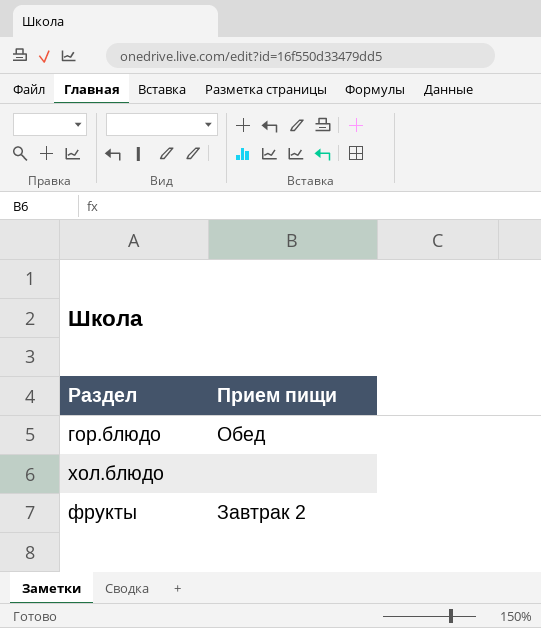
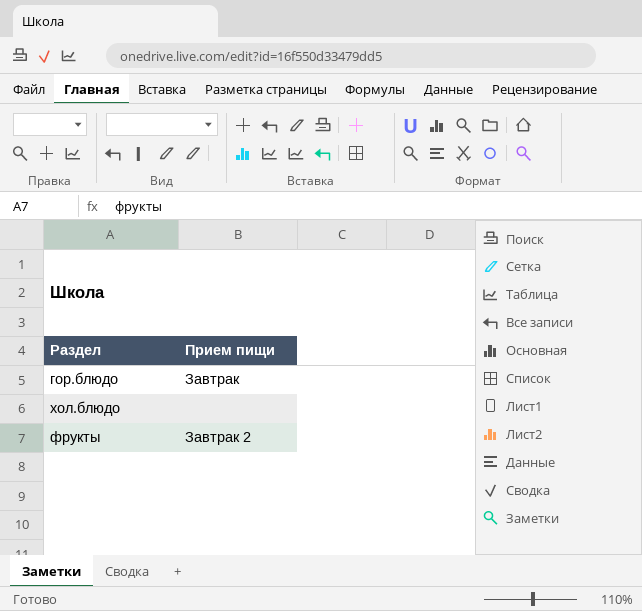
гор.блюдо | Прием пищи: Обед -> Завтрак

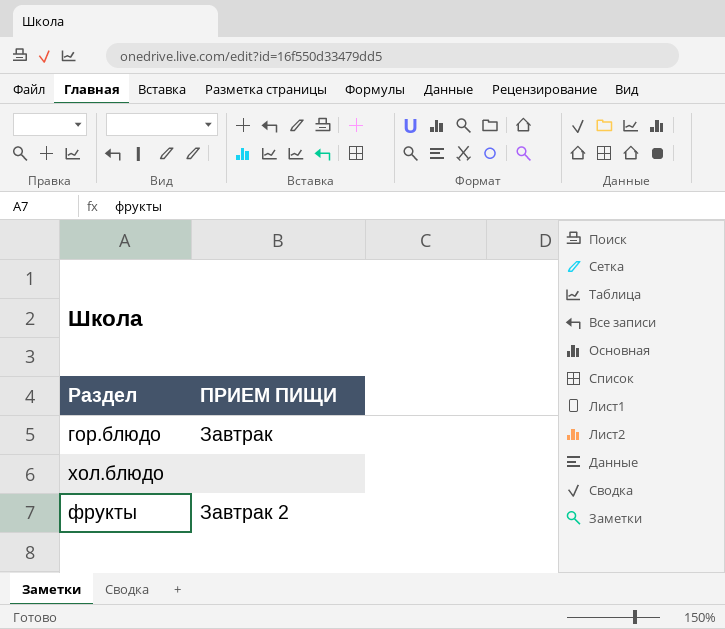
column name: Прием пищи -> ПРИЕМ ПИЩИ

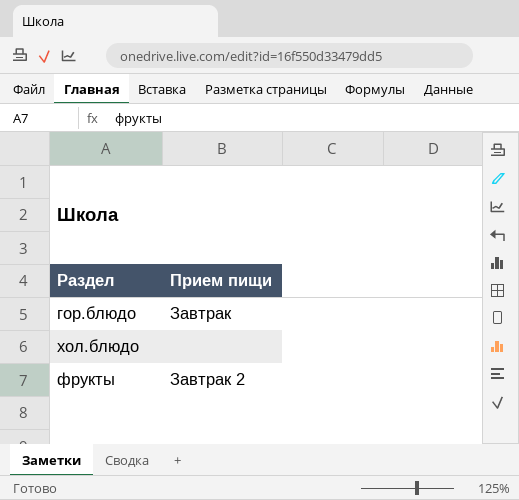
column name: ПРИЕМ ПИЩИ -> Прием пищи

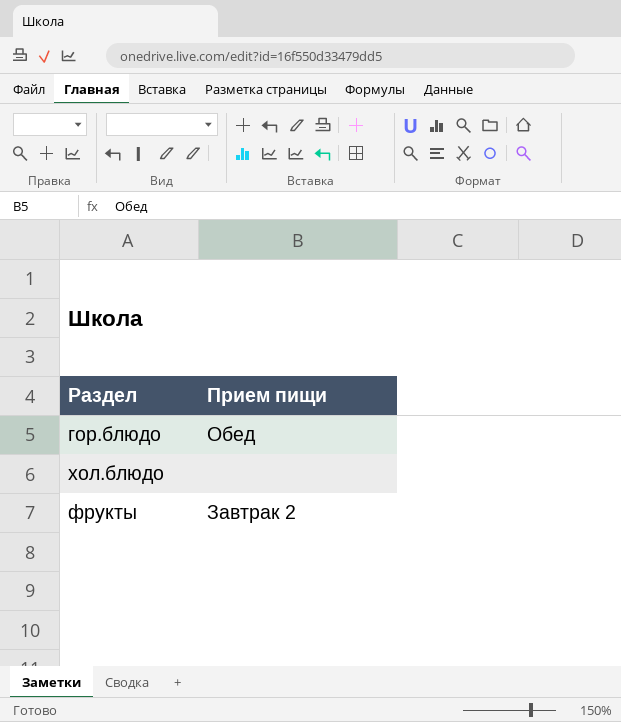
гор.блюдо | Прием пищи: Завтрак -> Обед

